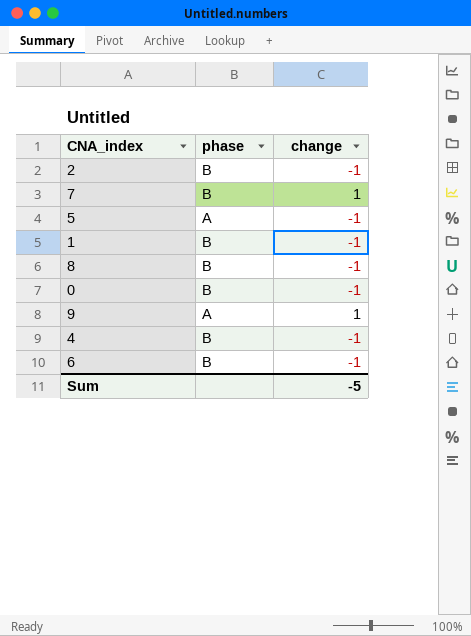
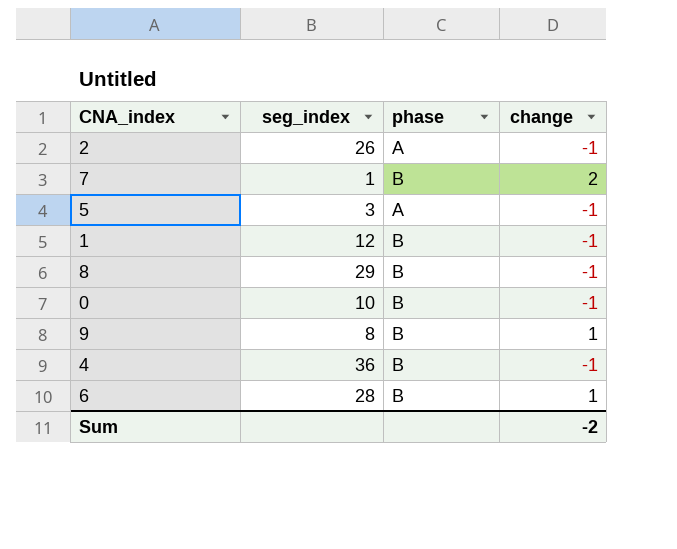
column seg_index | position: none -> 2
2 | phase: B -> A
7 | change: 1 -> 2
9 | phase: A -> B
6 | change: -1 -> 1
Sum | change: -5 -> -2

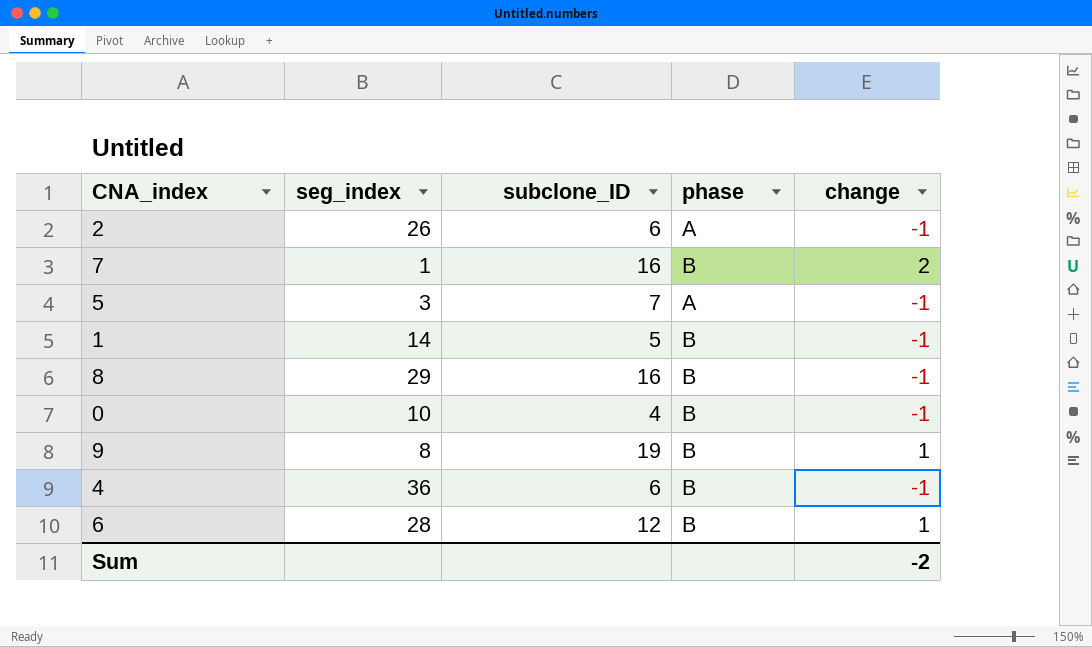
column subclone_ID | position: none -> 3
1 | seg_index: 12 -> 14

